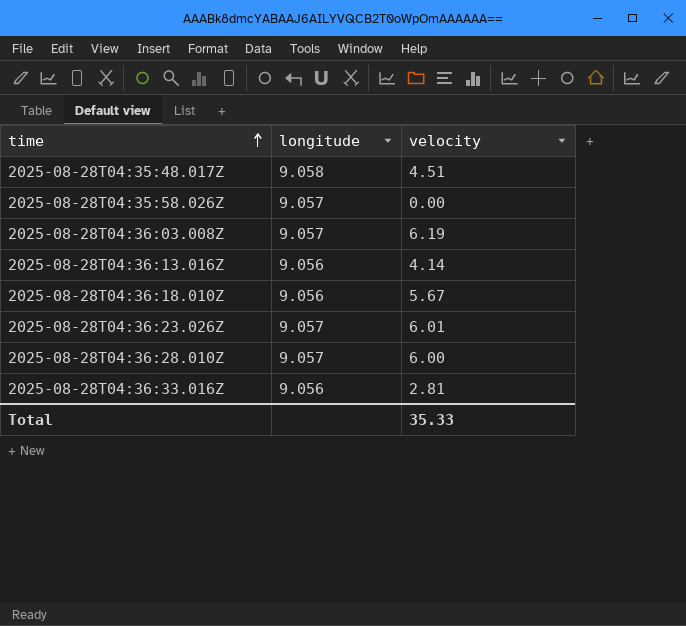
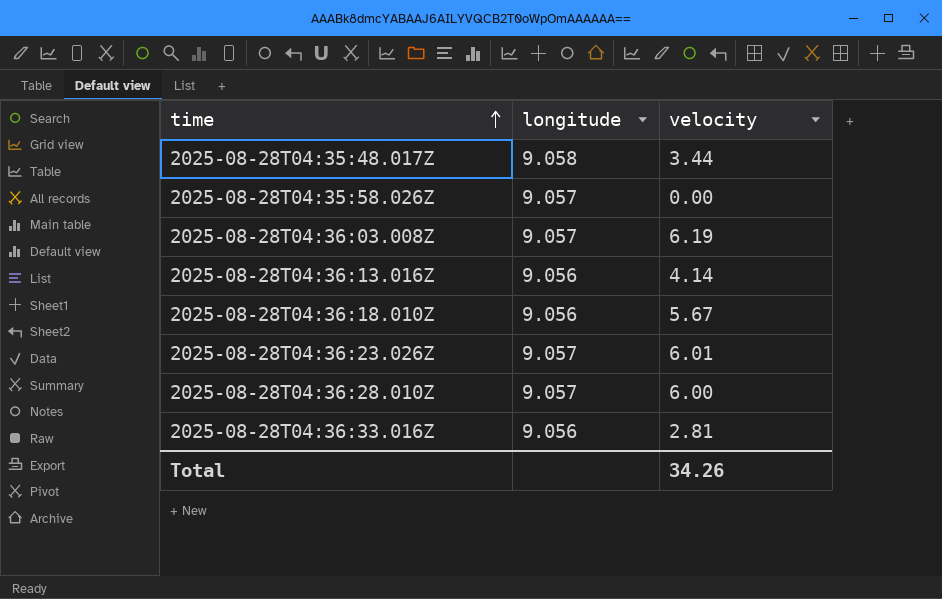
2025-08-28T04:35:48.017Z | velocity: 4.51 -> 3.44
Total | velocity: 35.33 -> 34.26

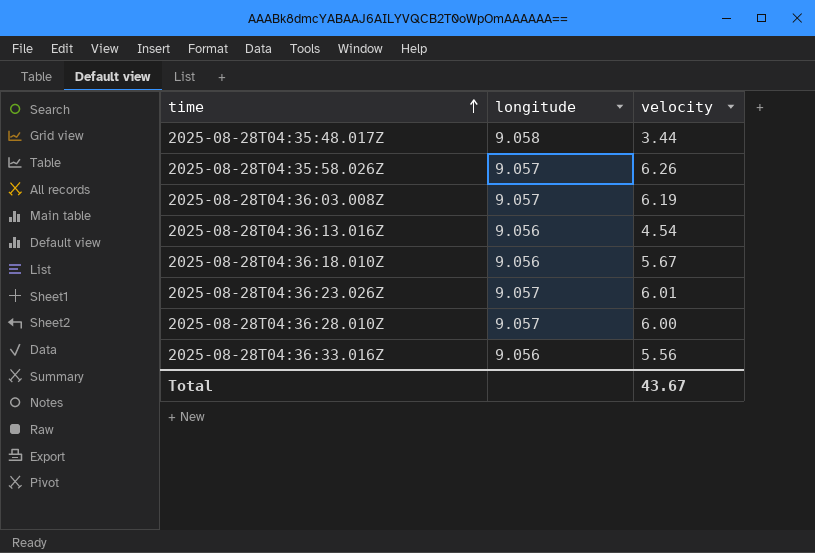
2025-08-28T04:35:58.026Z | velocity: 0.00 -> 6.26
2025-08-28T04:36:13.016Z | velocity: 4.14 -> 4.54
2025-08-28T04:36:33.016Z | velocity: 2.81 -> 5.56
Total | velocity: 34.26 -> 43.67

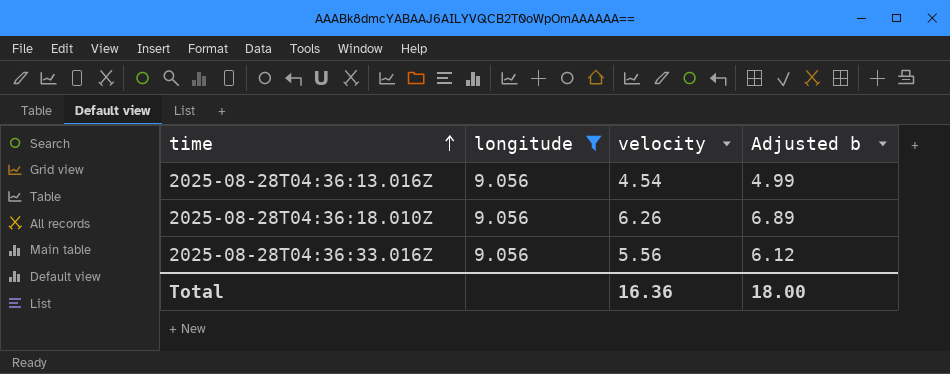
filter: none -> longitude = 9.056
column Adjusted b | formula: none -> [velocity] * 1.1
2025-08-28T04:36:18.010Z | velocity: 5.67 -> 6.26
Total | velocity: 43.67 -> 16.36

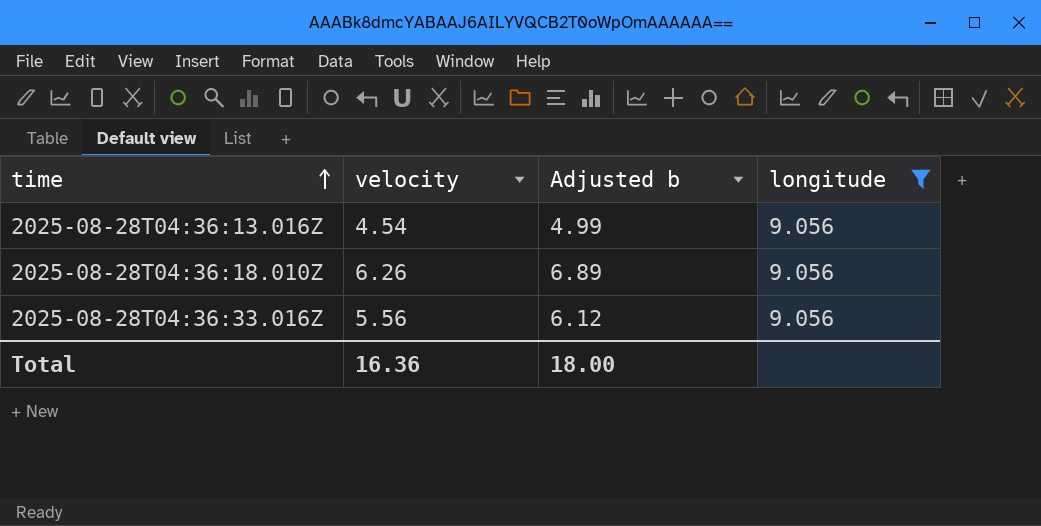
column longitude | position: 2 -> 4

